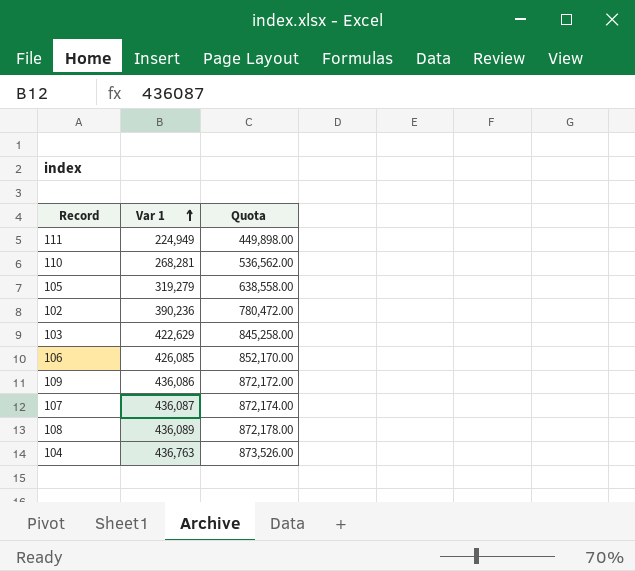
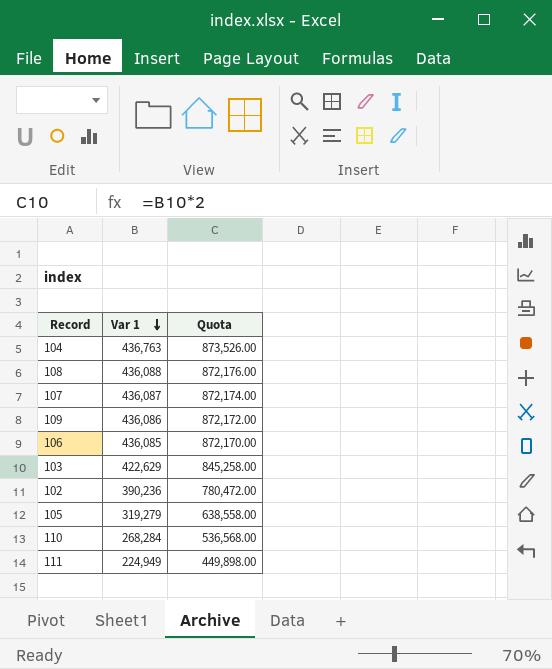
row order: Var 1 ascending -> Var 1 descending
108 | Var 1: 436,089 -> 436,088
108 | Quota: 872,178.00 -> 872,176.00
106 | Var 1: 426,085 -> 436,085
106 | Quota: 852,170.00 -> 872,170.00
110 | Var 1: 268,281 -> 268,284
110 | Quota: 536,562.00 -> 536,568.00

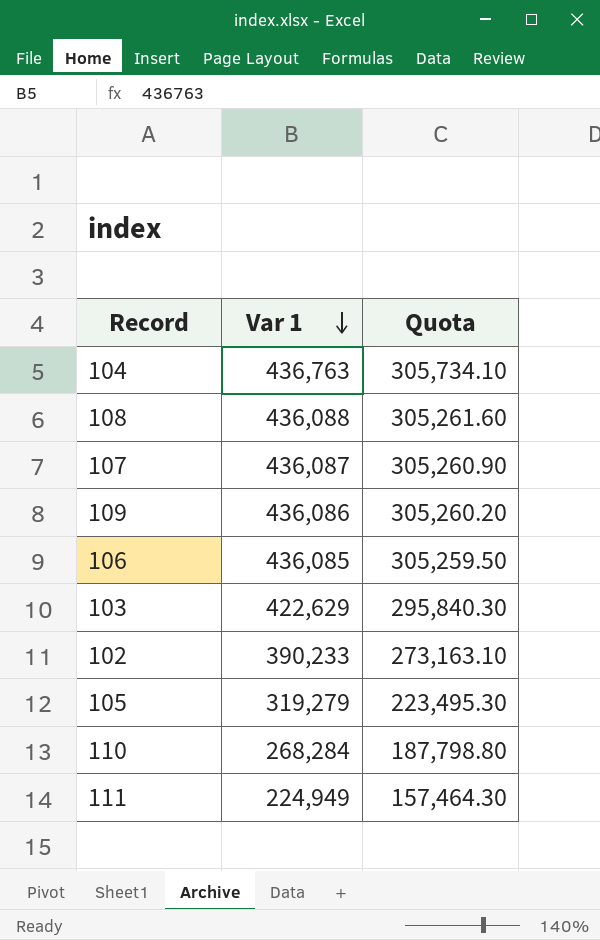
column Quota | formula: [Var 1] * 2 -> [Var 1] * 0.7
102 | Var 1: 390,236 -> 390,233

